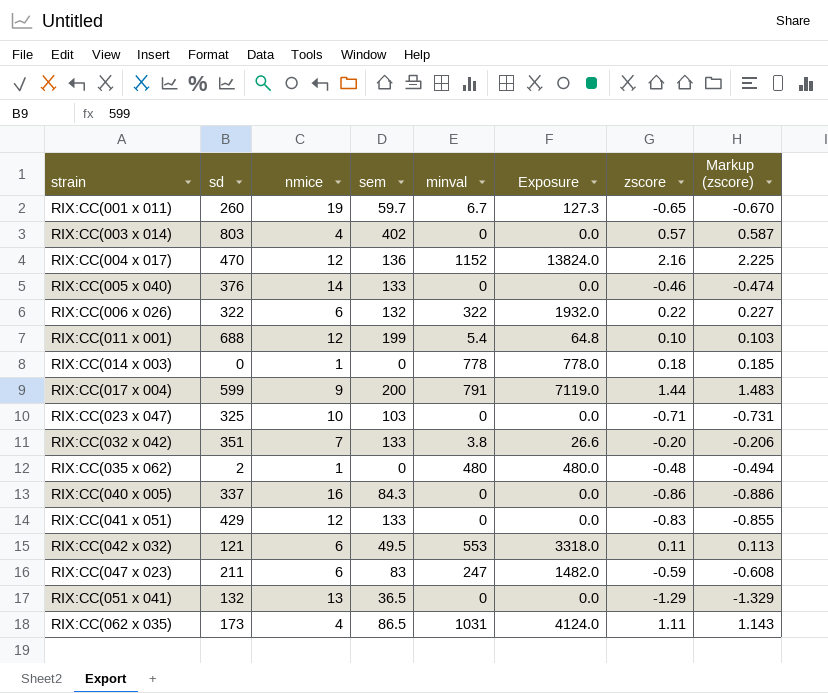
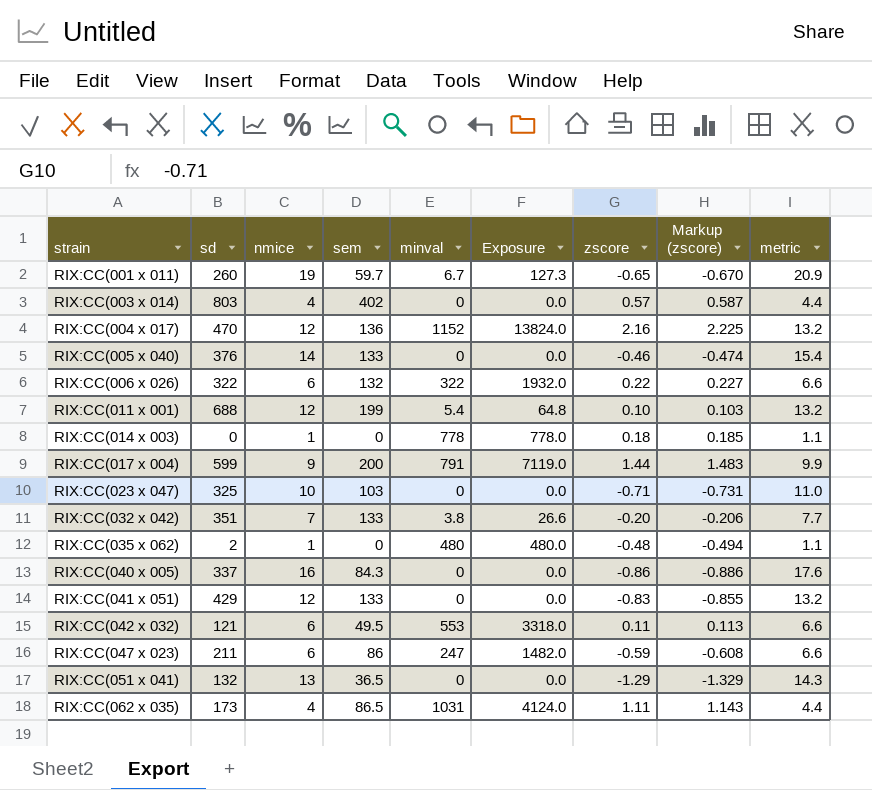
column metric | formula: none -> [nmice] * 1.1
RIX:CC(047 x 023) | sem: 83 -> 86

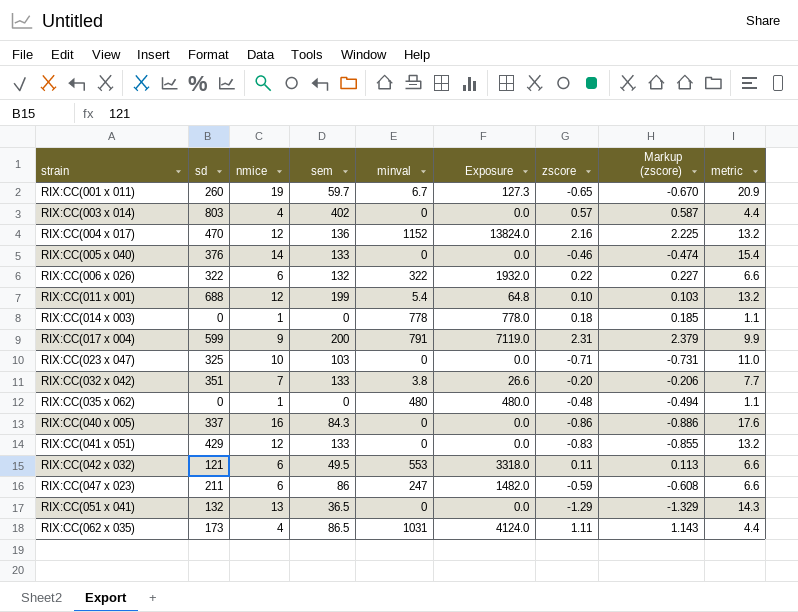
RIX:CC(017 x 004) | zscore: 1.44 -> 2.31
RIX:CC(017 x 004) | Markup (zscore): 1.483 -> 2.379
RIX:CC(035 x 062) | sd: 2 -> 0

